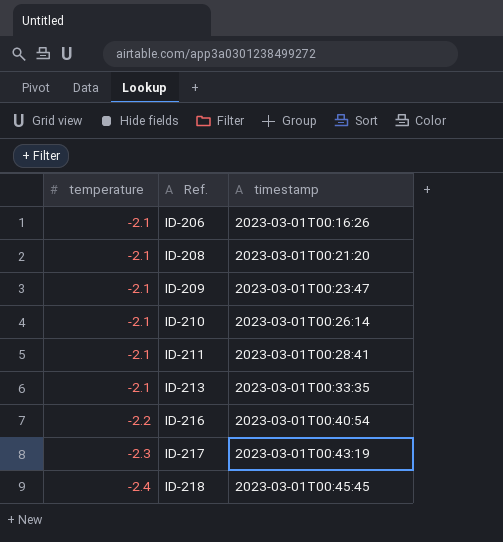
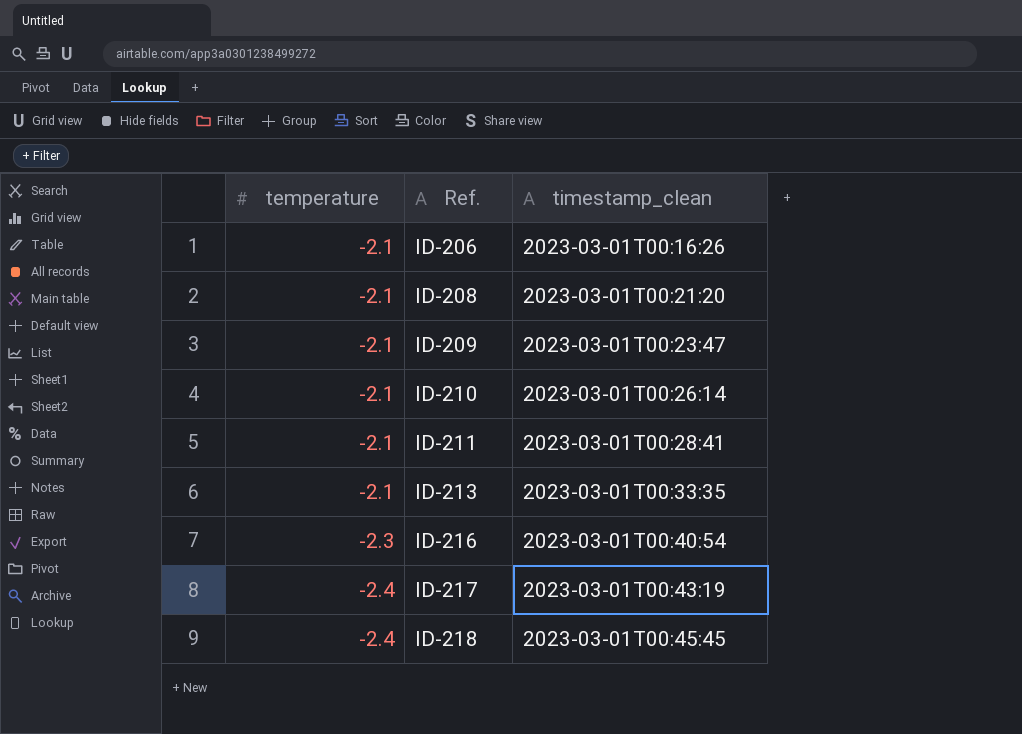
column name: timestamp -> timestamp_clean
ID-216 | temperature: -2.2 -> -2.3
ID-217 | temperature: -2.3 -> -2.4

